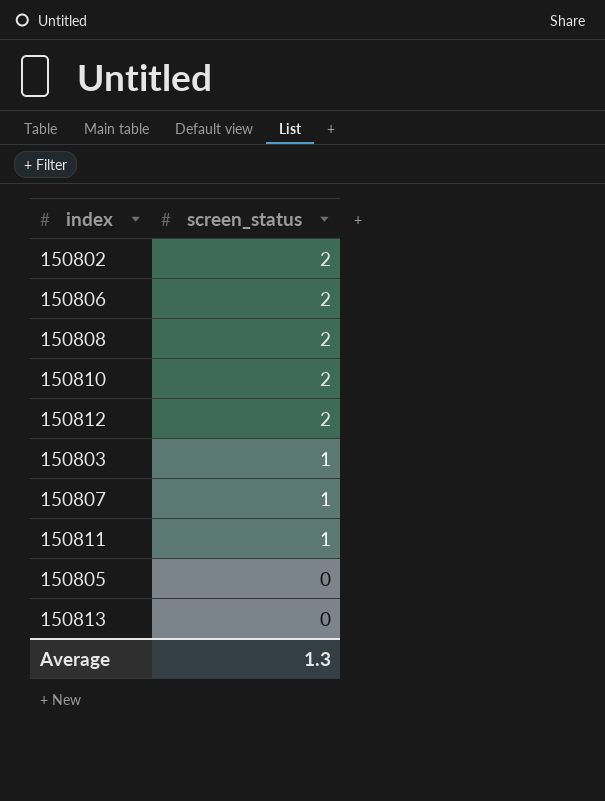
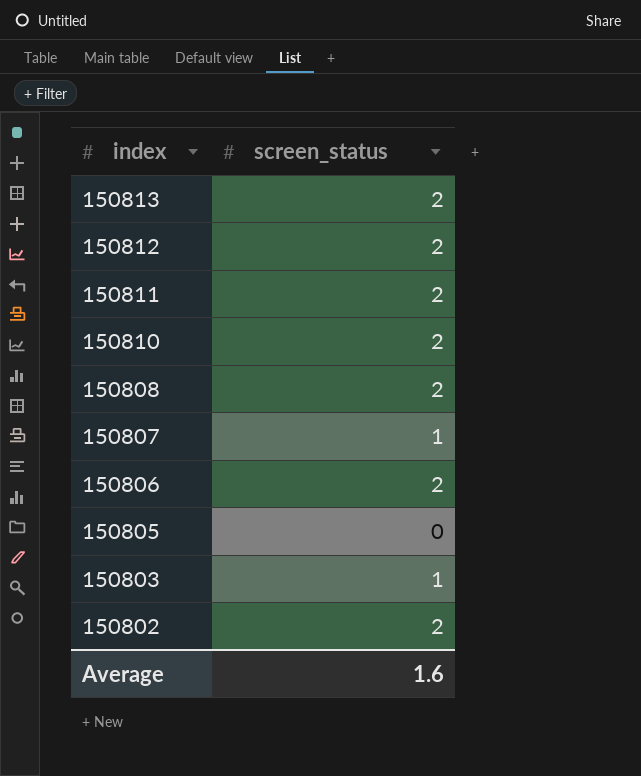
row order: screen_status descending -> index descending
150813 | screen_status: 0 -> 2
150811 | screen_status: 1 -> 2
Average | screen_status: 1.3 -> 1.6

